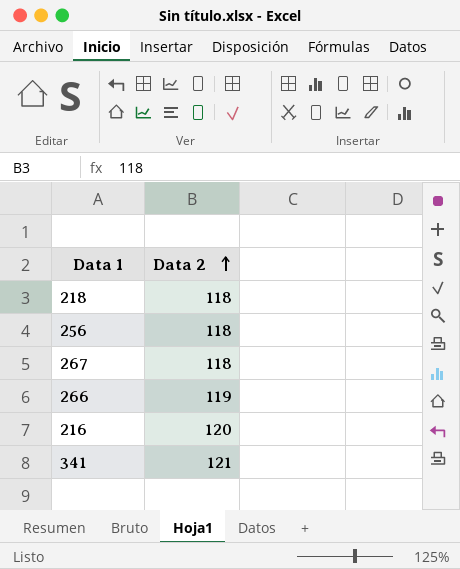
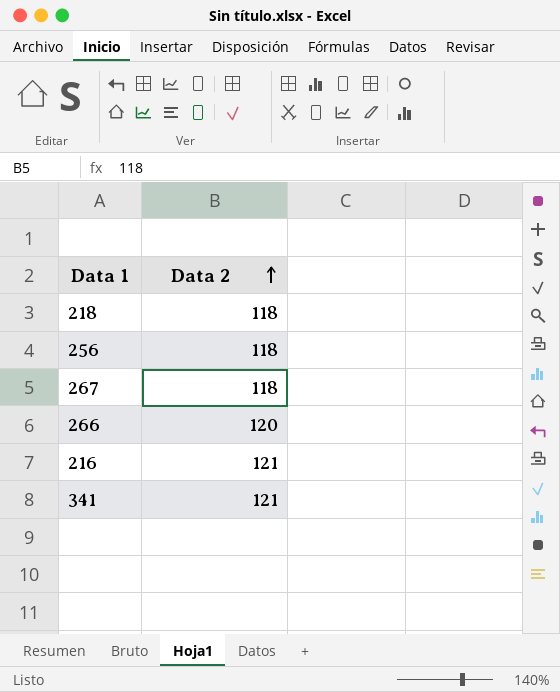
266 | Data 2: 119 -> 120
216 | Data 2: 120 -> 121

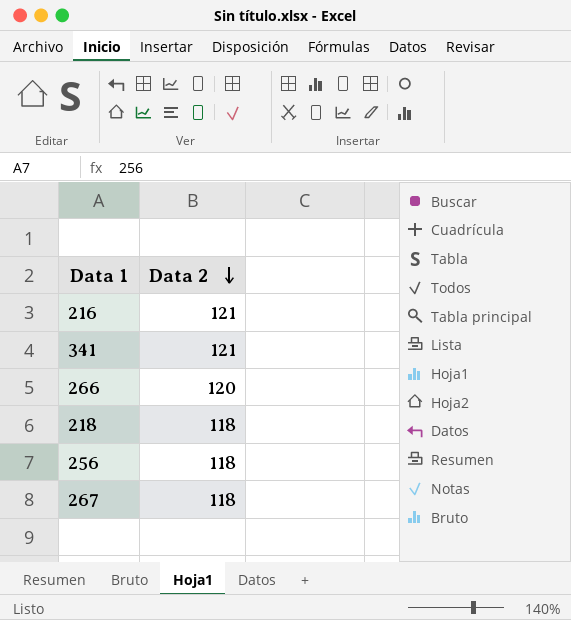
row order: Data 2 ascending -> Data 2 descending

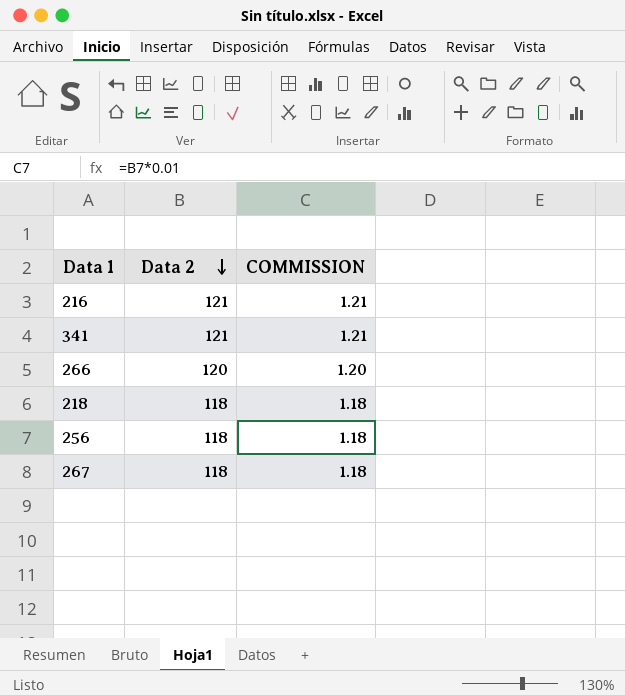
column COMMISSION | formula: none -> [Data 2] * 0.01

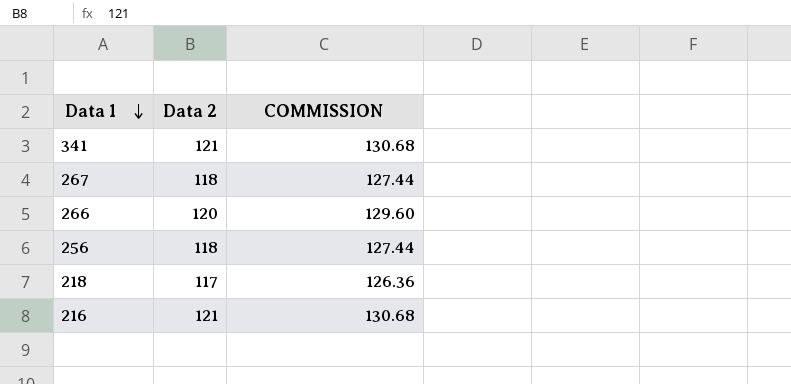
row order: Data 2 descending -> Data 1 descending
column COMMISSION | formula: [Data 2] * 0.01 -> [Data 2] * 1.08
218 | Data 2: 118 -> 117

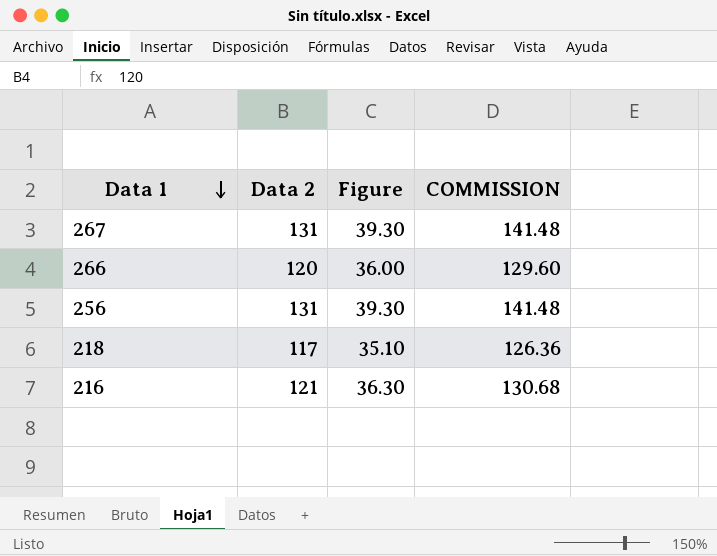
column Figure | formula: none -> [Data 2] * 0.3
row 341: 121 | 130.68 -> none
267 | Data 2: 118 -> 131
267 | COMMISSION: 127.44 -> 141.48
256 | Data 2: 118 -> 131
256 | COMMISSION: 127.44 -> 141.48

